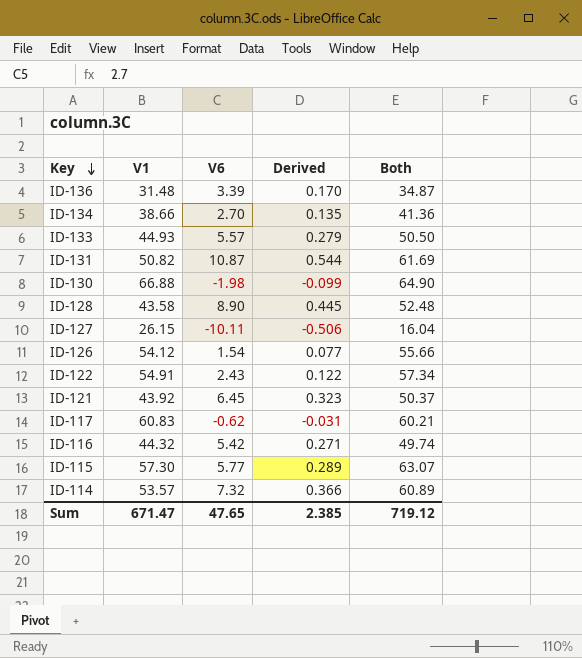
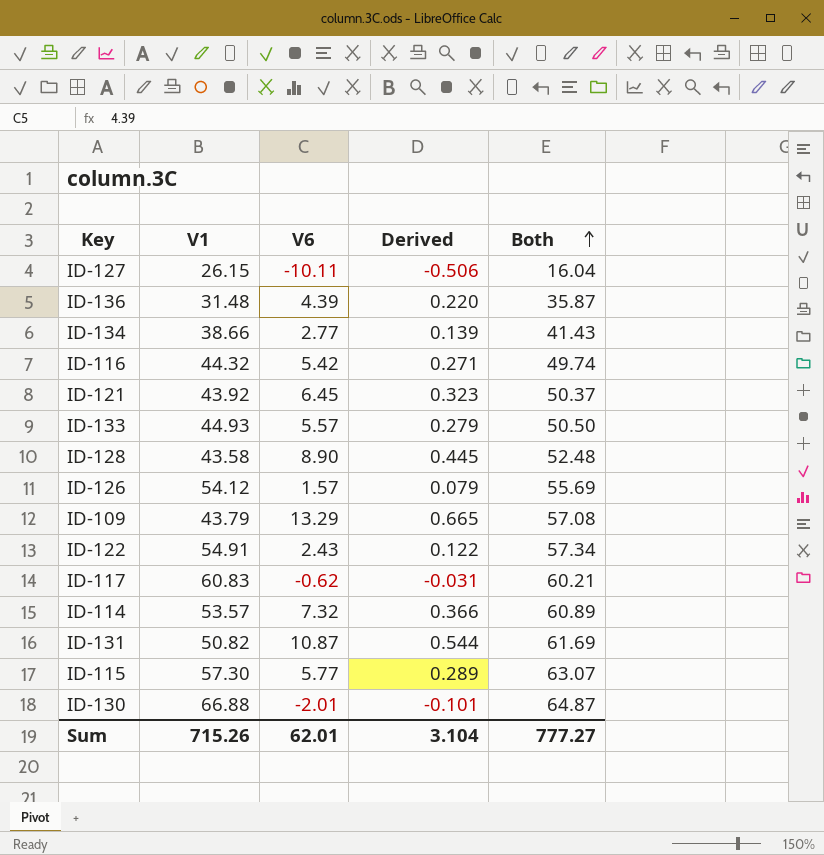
row order: Key descending -> Both ascending
ID-136 | V6: 3.39 -> 4.39
ID-136 | Derived: 0.170 -> 0.220
ID-136 | Both: 34.87 -> 35.87
ID-134 | V6: 2.70 -> 2.77
ID-134 | Derived: 0.135 -> 0.139
ID-134 | Both: 41.36 -> 41.43
ID-126 | V6: 1.54 -> 1.57
ID-126 | Derived: 0.077 -> 0.079
ID-126 | Both: 55.66 -> 55.69
row ID-109: none -> 43.79 | 13.29 | 0.665 | 57.08
ID-130 | V6: -1.98 -> -2.01
ID-130 | Derived: -0.099 -> -0.101
ID-130 | Both: 64.90 -> 64.87
Sum | V1: 671.47 -> 715.26
Sum | V6: 47.65 -> 62.01
Sum | Derived: 2.385 -> 3.104
Sum | Both: 719.12 -> 777.27

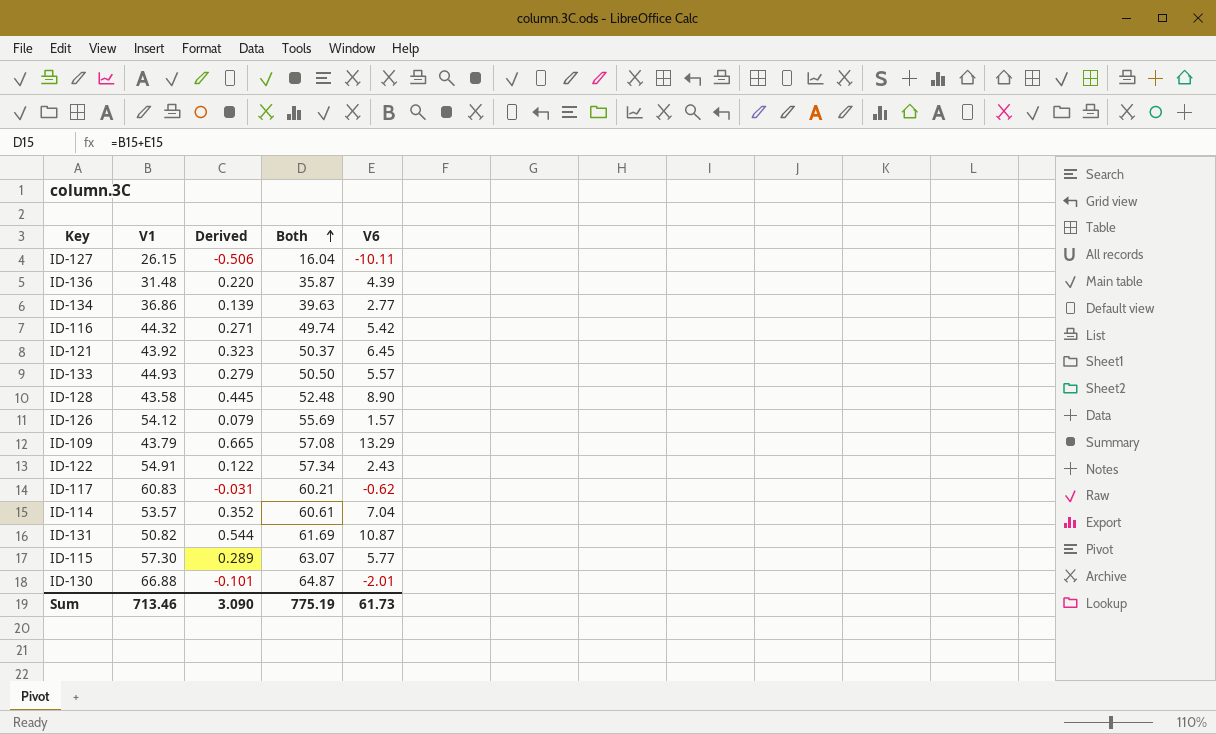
column V6 | position: 3 -> 5
ID-134 | V1: 38.66 -> 36.86
ID-134 | Both: 41.43 -> 39.63
ID-114 | Derived: 0.366 -> 0.352
ID-114 | Both: 60.89 -> 60.61
ID-114 | V6: 7.32 -> 7.04
Sum | V1: 715.26 -> 713.46
Sum | Derived: 3.104 -> 3.090
Sum | Both: 777.27 -> 775.19
Sum | V6: 62.01 -> 61.73

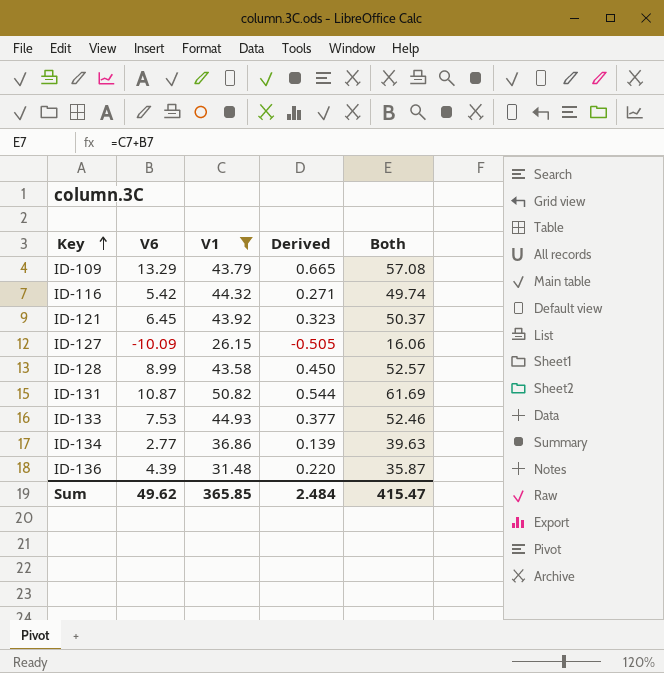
filter: none -> V1 <= 50.82
row order: Both ascending -> Key ascending
column V6 | position: 5 -> 2
ID-127 | V6: -10.11 -> -10.09
ID-127 | Derived: -0.506 -> -0.505
ID-127 | Both: 16.04 -> 16.06
ID-128 | V6: 8.90 -> 8.99
ID-128 | Derived: 0.445 -> 0.450
ID-128 | Both: 52.48 -> 52.57
ID-133 | V6: 5.57 -> 7.53
ID-133 | Derived: 0.279 -> 0.377
ID-133 | Both: 50.50 -> 52.46
Sum | V6: 61.73 -> 49.62
Sum | V1: 713.46 -> 365.85
Sum | Derived: 3.090 -> 2.484
Sum | Both: 775.19 -> 415.47

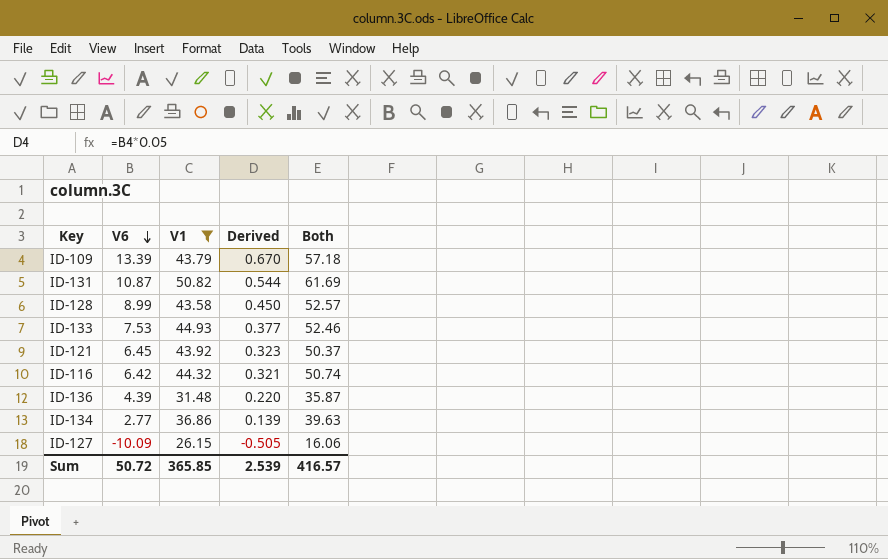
row order: Key ascending -> V6 descending
ID-109 | V6: 13.29 -> 13.39
ID-109 | Derived: 0.665 -> 0.670
ID-109 | Both: 57.08 -> 57.18
ID-116 | V6: 5.42 -> 6.42
ID-116 | Derived: 0.271 -> 0.321
ID-116 | Both: 49.74 -> 50.74
Sum | V6: 49.62 -> 50.72
Sum | Derived: 2.484 -> 2.539
Sum | Both: 415.47 -> 416.57

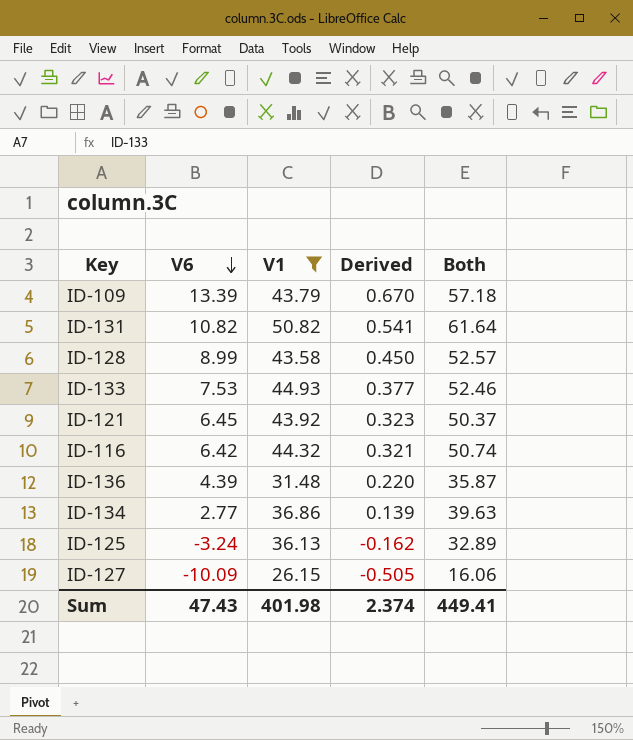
ID-131 | V6: 10.87 -> 10.82
ID-131 | Derived: 0.544 -> 0.541
ID-131 | Both: 61.69 -> 61.64
row ID-125: none -> -3.24 | 36.13 | -0.162 | 32.89
Sum | V6: 50.72 -> 47.43
Sum | V1: 365.85 -> 401.98
Sum | Derived: 2.539 -> 2.374
Sum | Both: 416.57 -> 449.41

